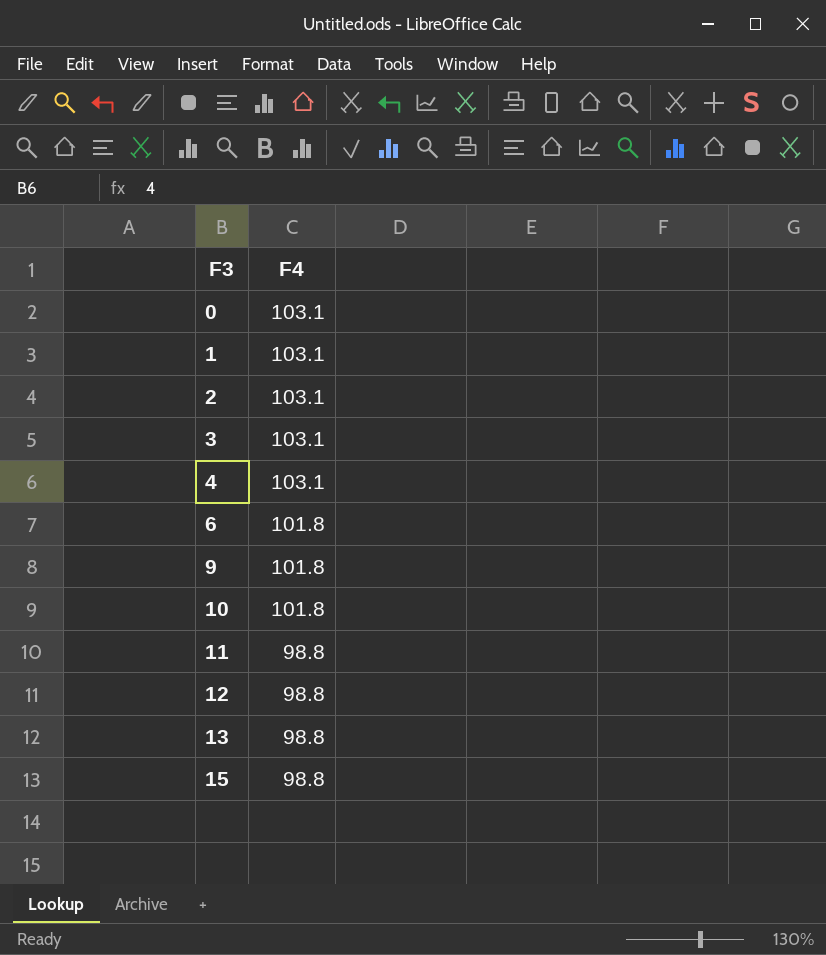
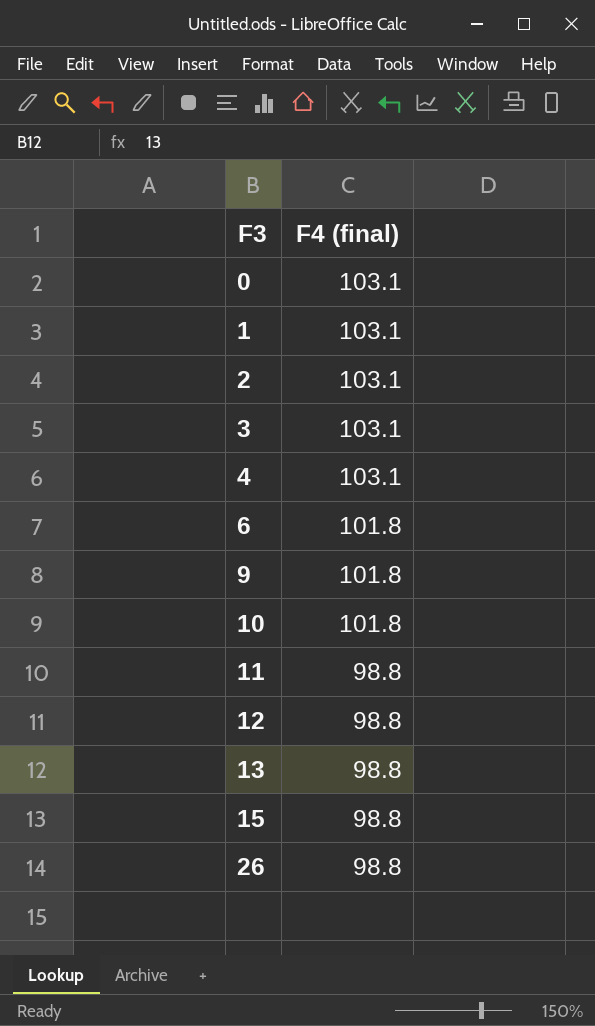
column name: F4 -> F4 (final)
row 26: none -> 98.8

